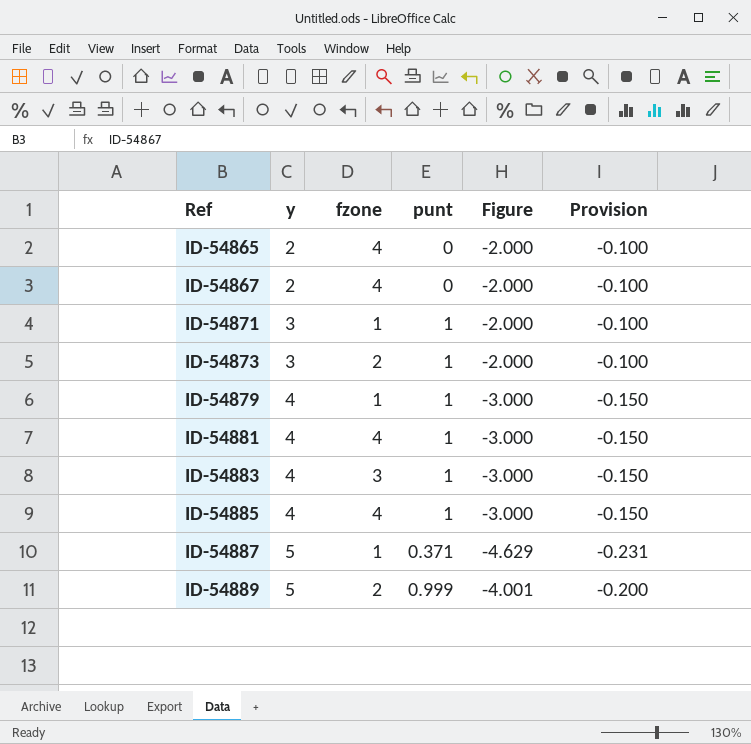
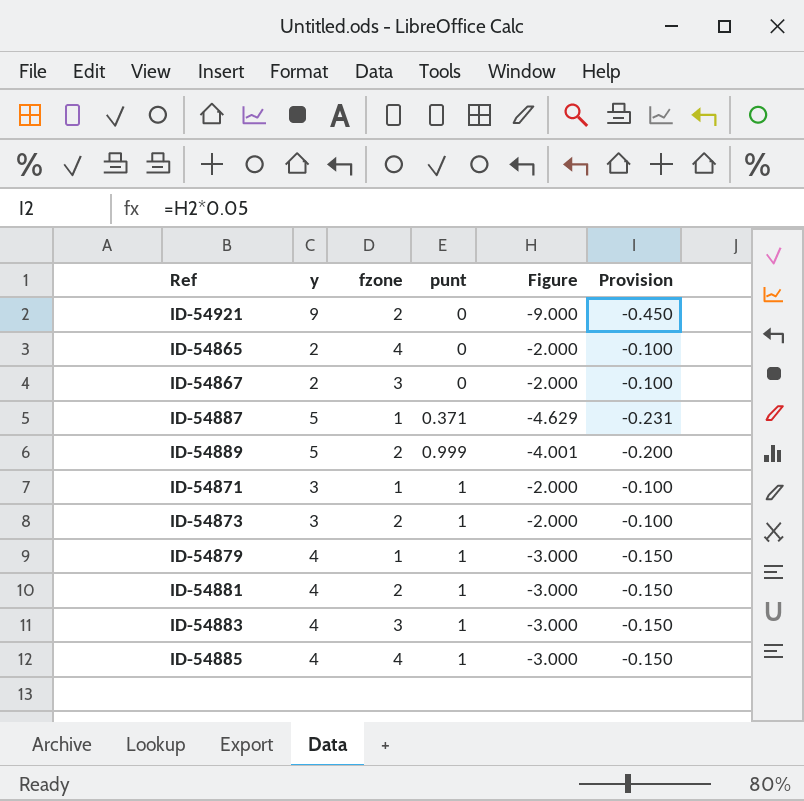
row order: Ref ascending -> punt ascending
row ID-54921: none -> 9 | 2 | 0 | -9.000 | -0.450
ID-54867 | fzone: 4 -> 3
ID-54881 | fzone: 4 -> 2

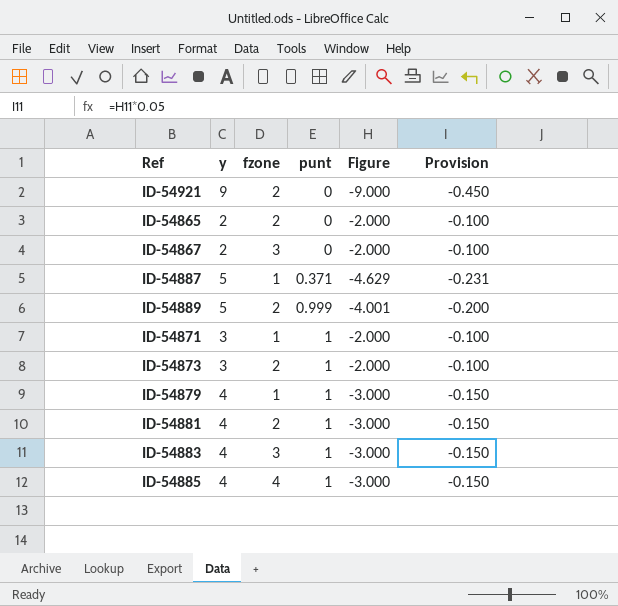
ID-54865 | fzone: 4 -> 2

